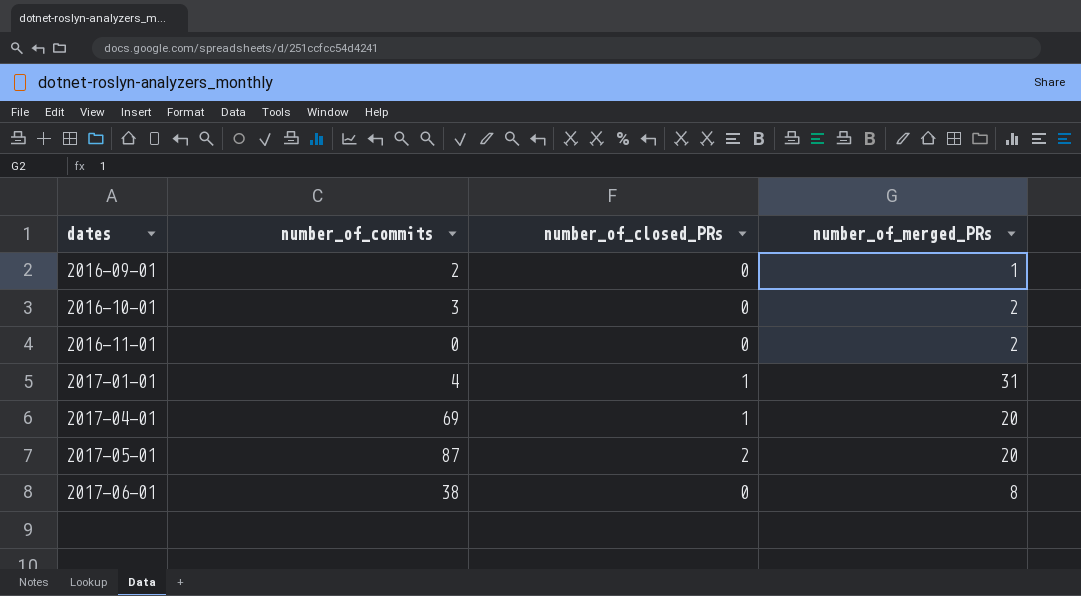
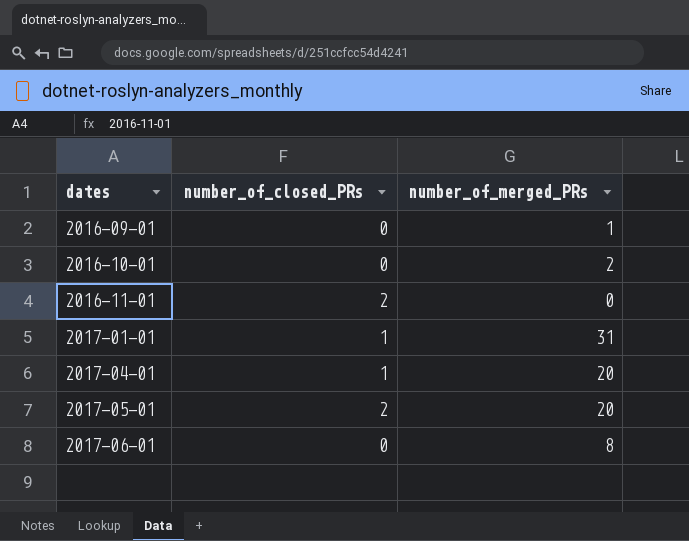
column number_of_commits | position: 2 -> none
2016-11-01 | number_of_closed_PRs: 0 -> 2
2016-11-01 | number_of_merged_PRs: 2 -> 0

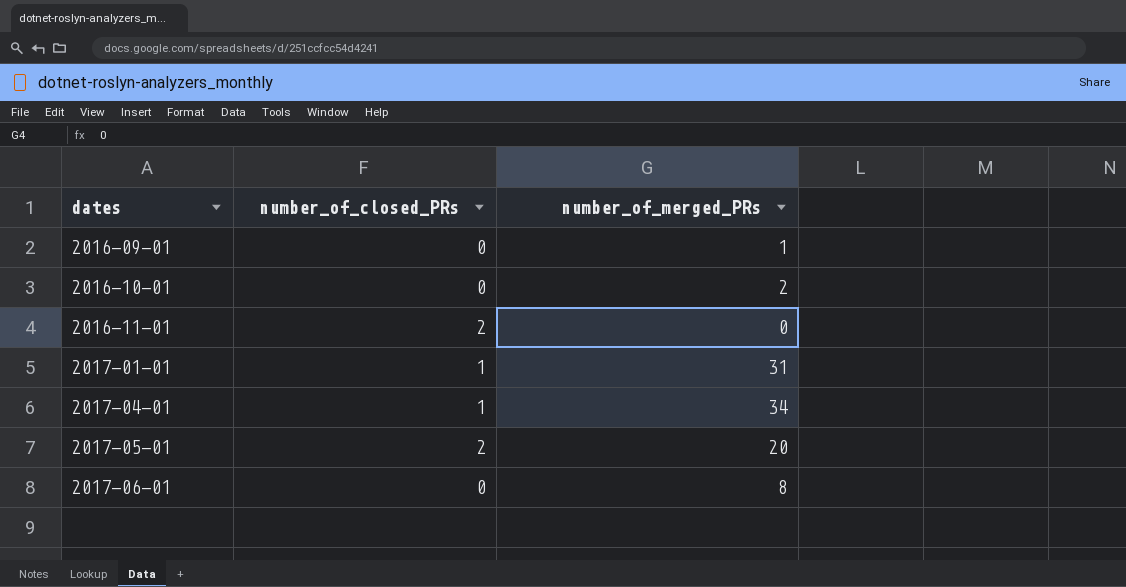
2017-04-01 | number_of_merged_PRs: 20 -> 34

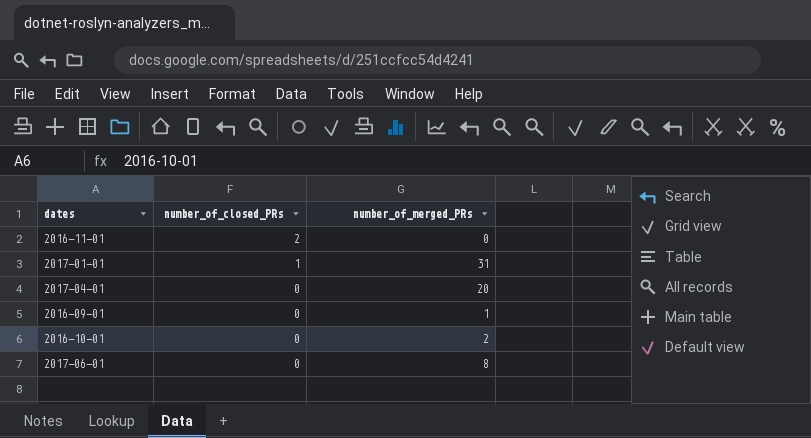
row order: dates ascending -> number_of_closed_PRs descending
row 2017-05-01: 2 | 20 -> none
2017-04-01 | number_of_closed_PRs: 1 -> 0
2017-04-01 | number_of_merged_PRs: 34 -> 20

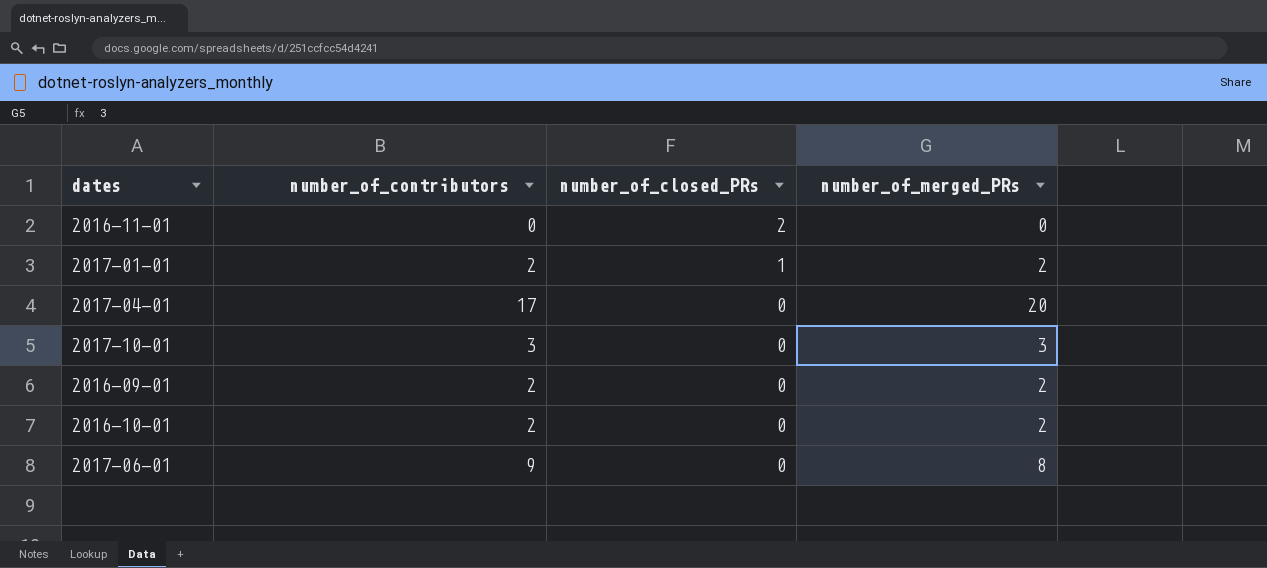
column number_of_contributors | position: none -> 2
2017-01-01 | number_of_merged_PRs: 31 -> 2
row 2017-10-01: none -> 3 | 0 | 3
2016-09-01 | number_of_merged_PRs: 1 -> 2

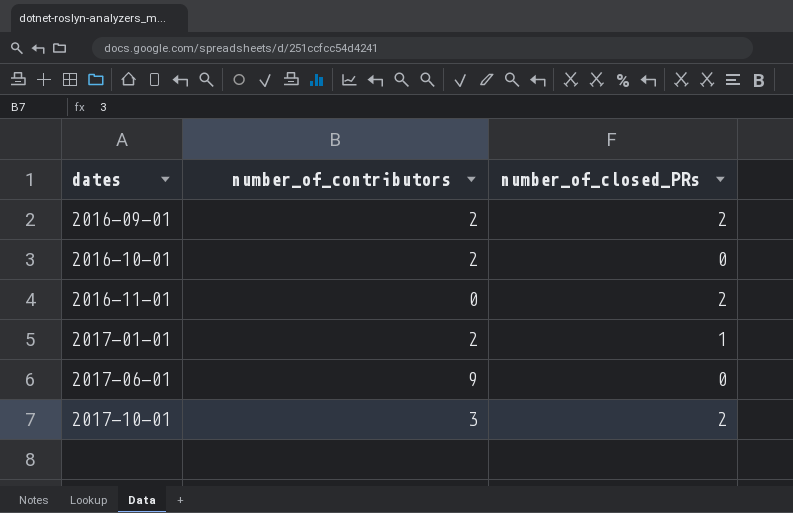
row order: number_of_closed_PRs descending -> dates ascending
column number_of_merged_PRs | position: 4 -> none
row 2017-04-01: 17 | 0 | 20 -> none
2016-09-01 | number_of_closed_PRs: 0 -> 2
2017-10-01 | number_of_closed_PRs: 0 -> 2

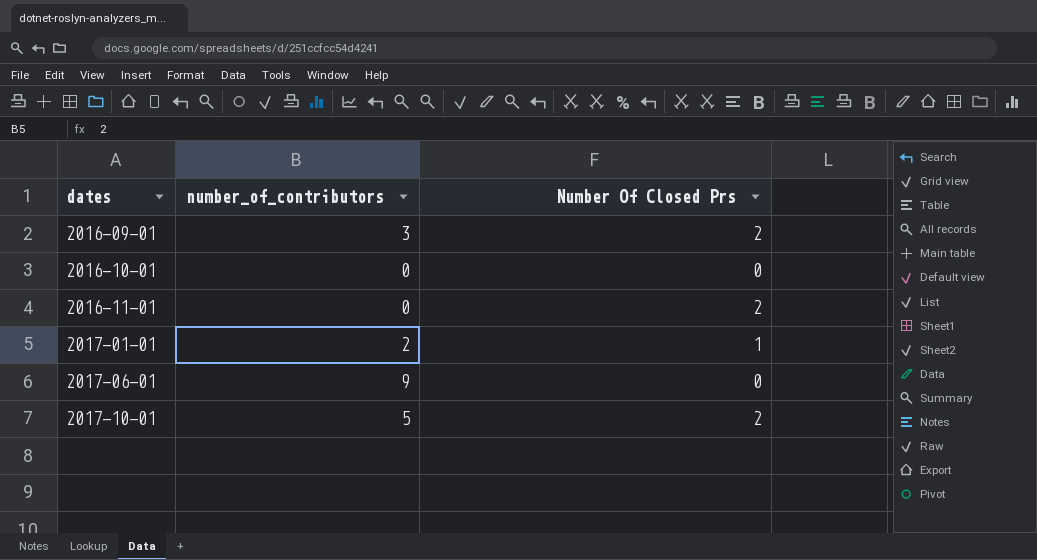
column name: number_of_closed_PRs -> Number Of Closed Prs
2016-09-01 | number_of_contributors: 2 -> 3
2016-10-01 | number_of_contributors: 2 -> 0
2017-10-01 | number_of_contributors: 3 -> 5

